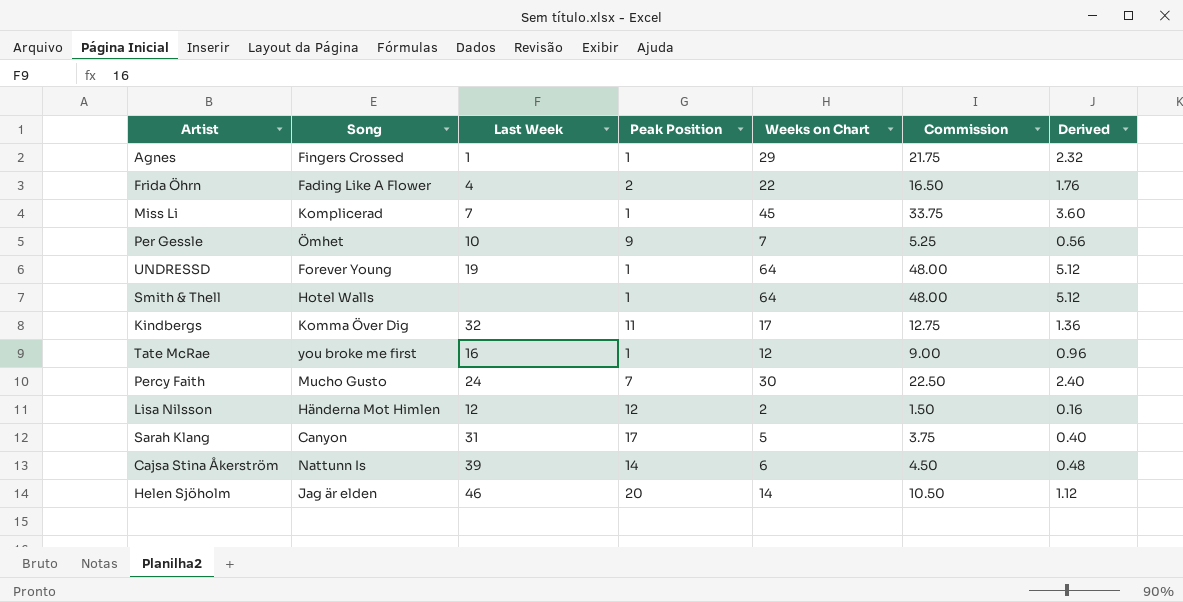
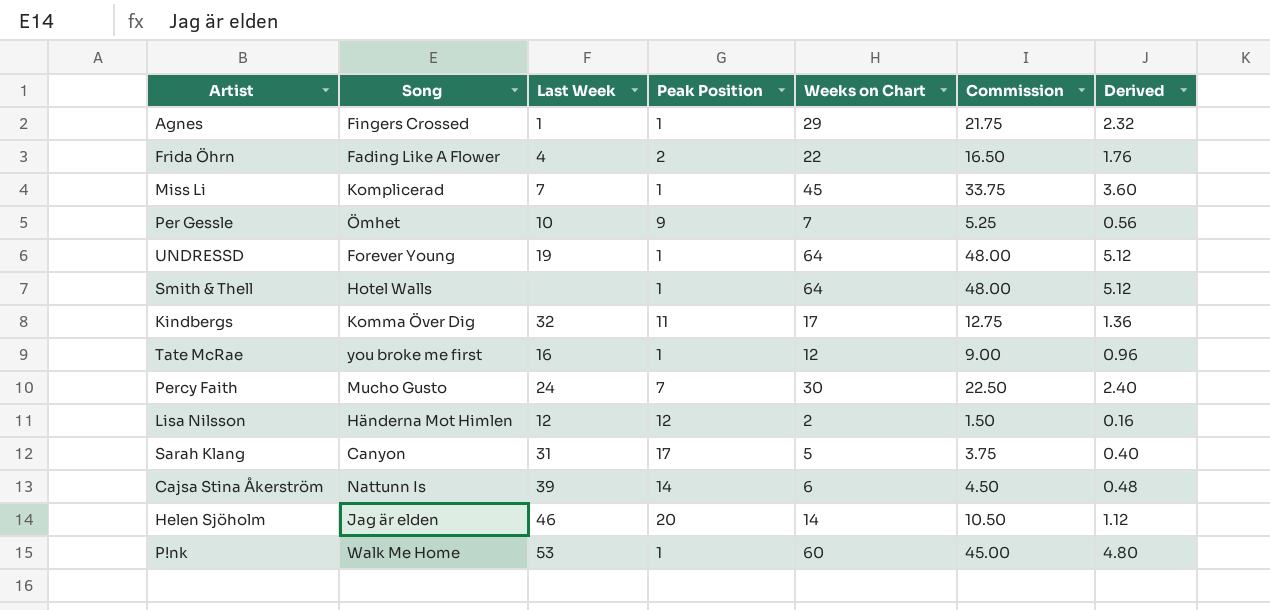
row P!nk: none -> Walk Me Home | 53 | 1 | 60 | 45.00 | 4.80

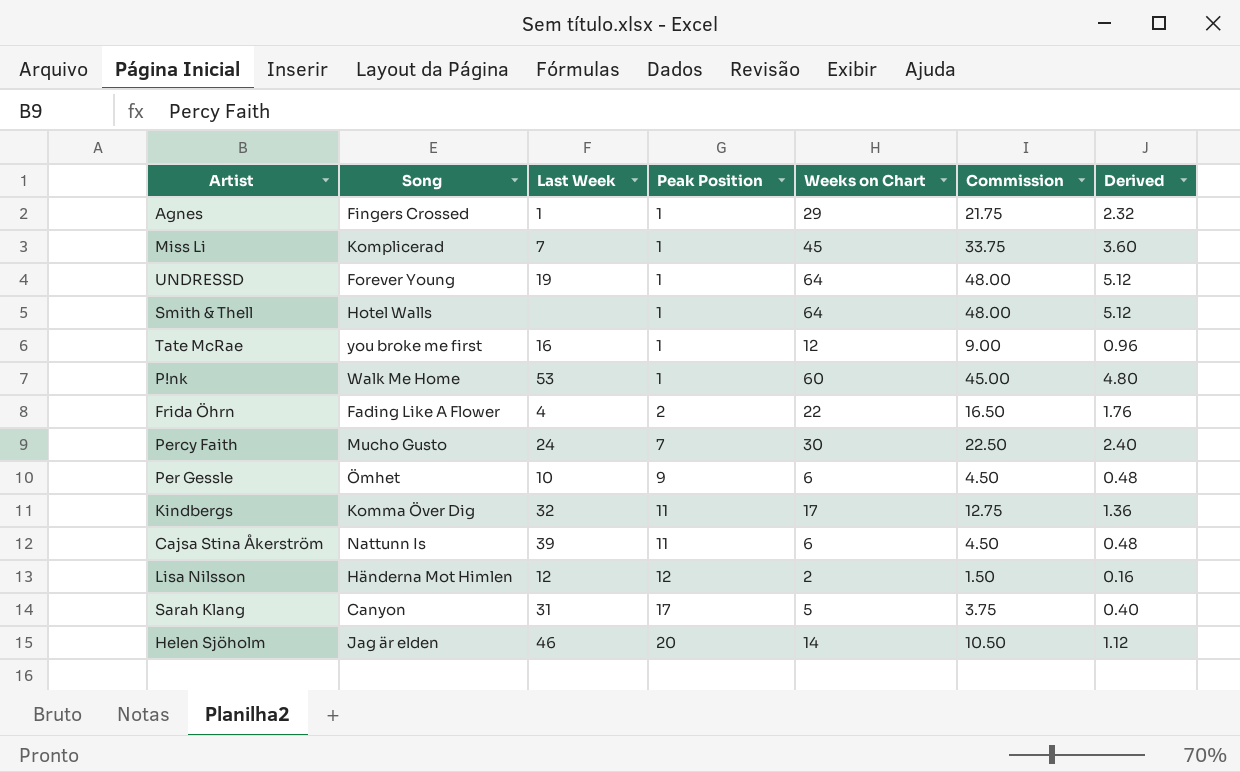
row order: none -> Peak Position ascending
Per Gessle | Weeks on Chart: 7 -> 6
Per Gessle | Commission: 5.25 -> 4.50
Per Gessle | Derived: 0.56 -> 0.48
Cajsa Stina Åkerström | Peak Position: 14 -> 11

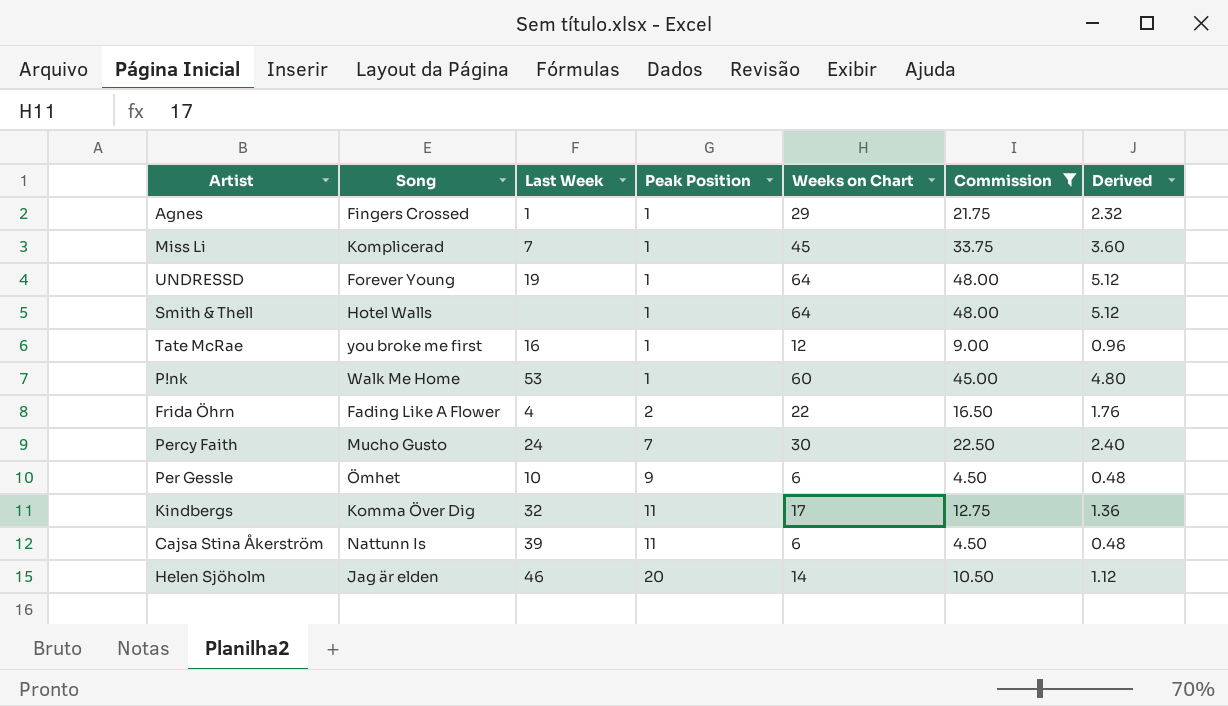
filter: none -> Commission >= 4.50

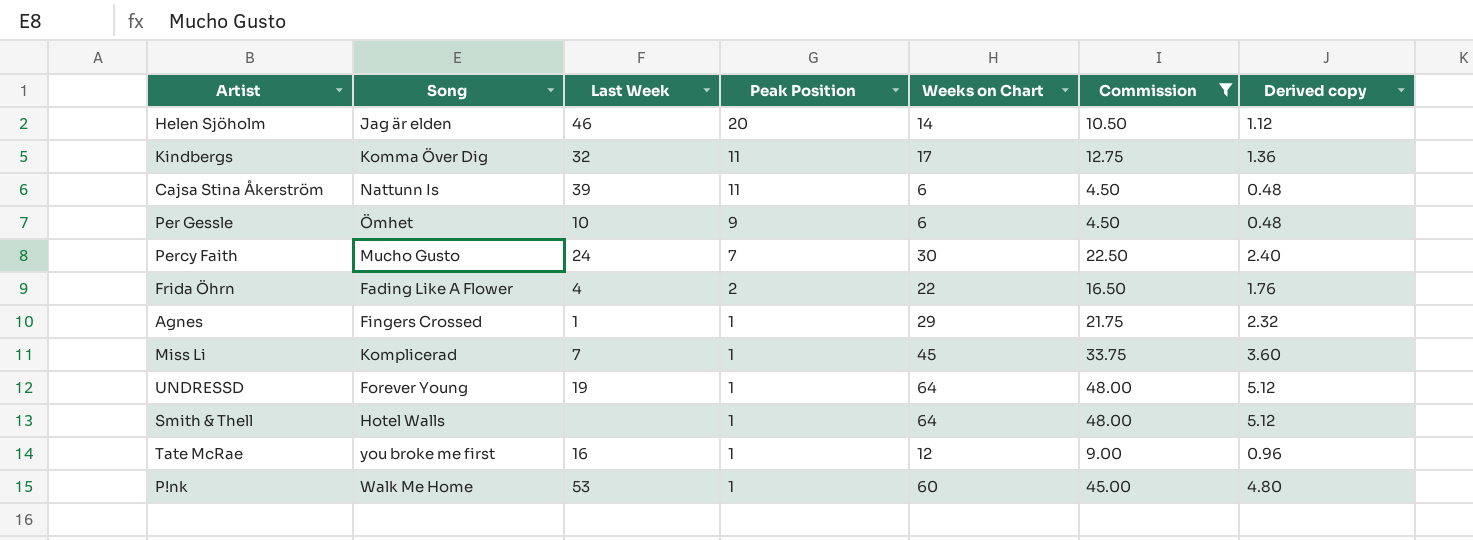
row order: Peak Position ascending -> Peak Position descending
column name: Derived -> Derived copy

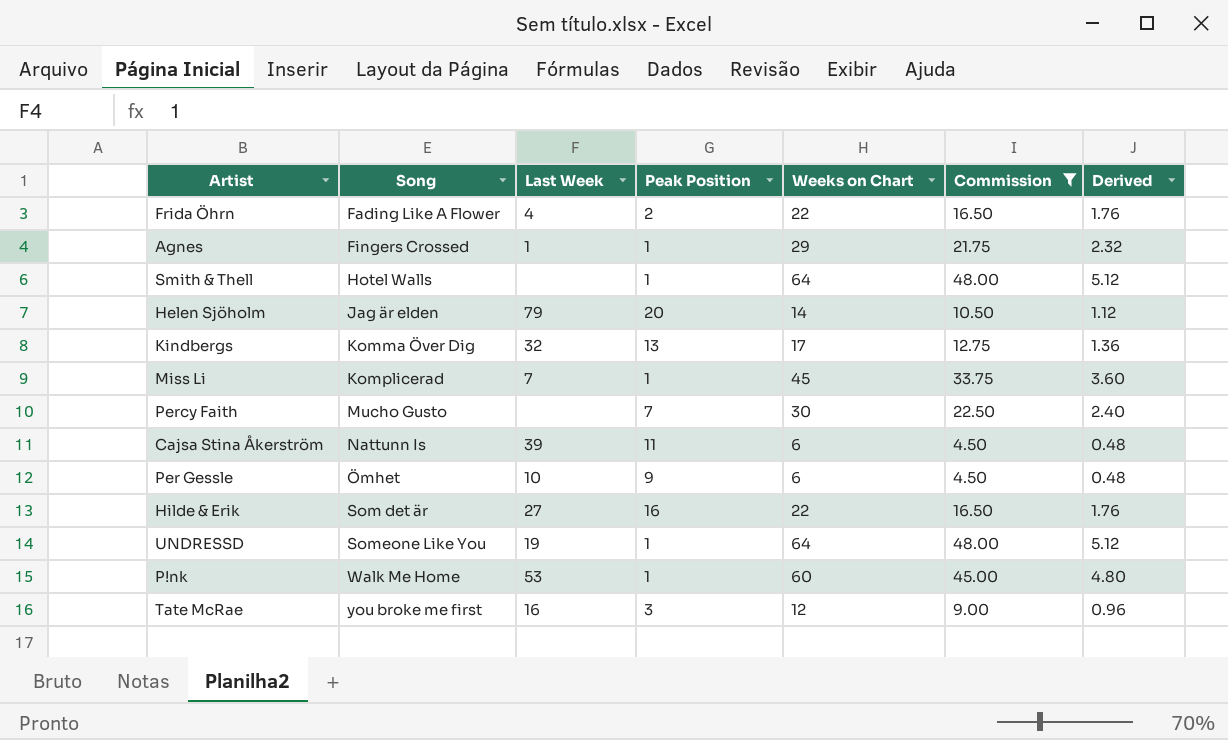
row order: Peak Position descending -> Song ascending
column name: Derived copy -> Derived
Helen Sjöholm | Last Week: 46 -> 79
Kindbergs | Peak Position: 11 -> 13
Percy Faith | Last Week: 24 -> none
row Hilde & Erik: none -> Som det är | 27 | 16 | 22 | 16.50 | 1.76
UNDRESSD | Song: Forever Young -> Someone Like You
Tate McRae | Peak Position: 1 -> 3

